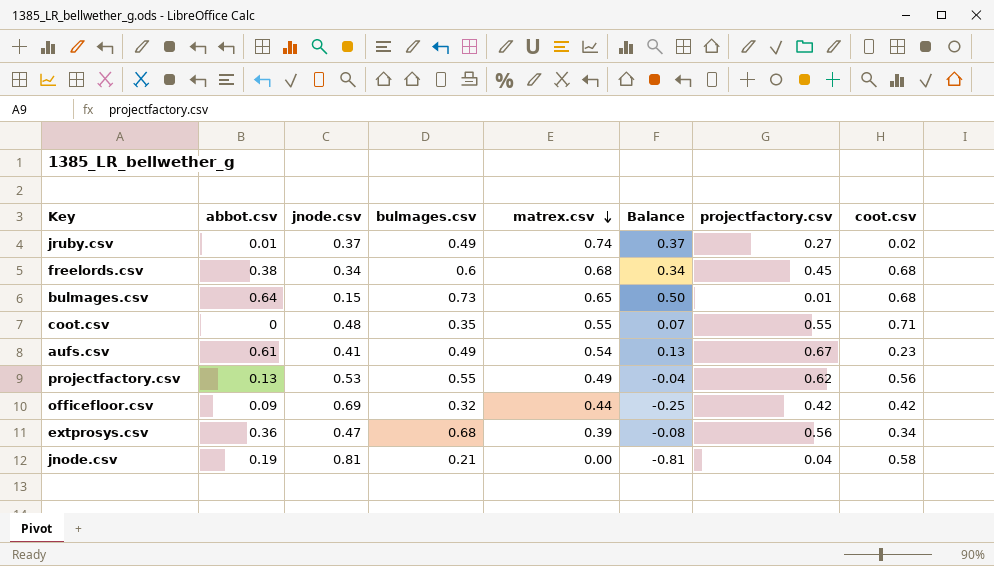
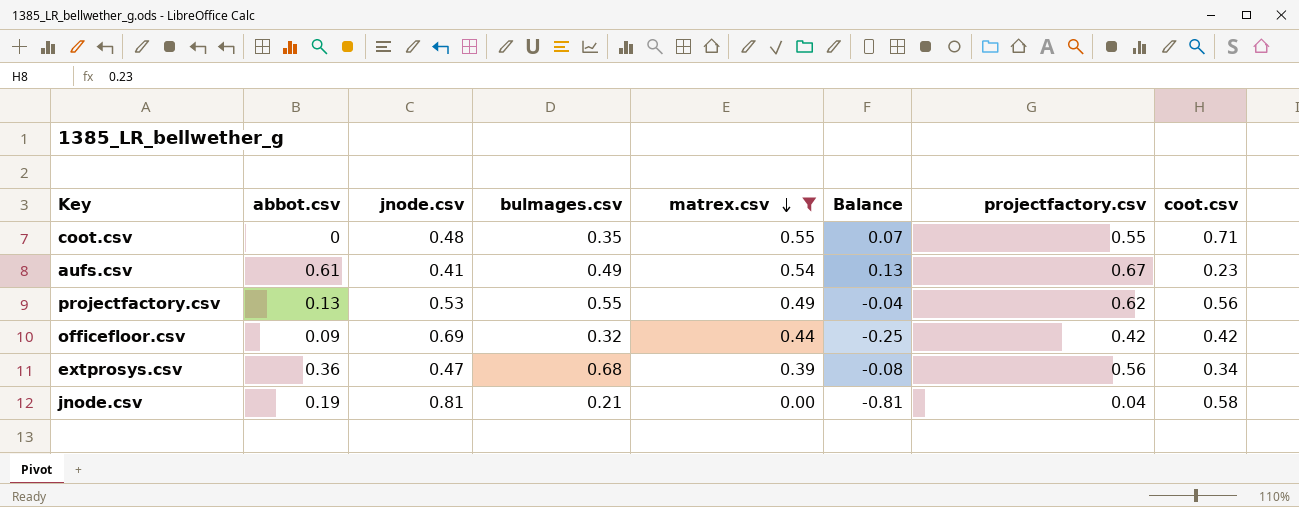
filter: none -> matrex.csv <= 0.55

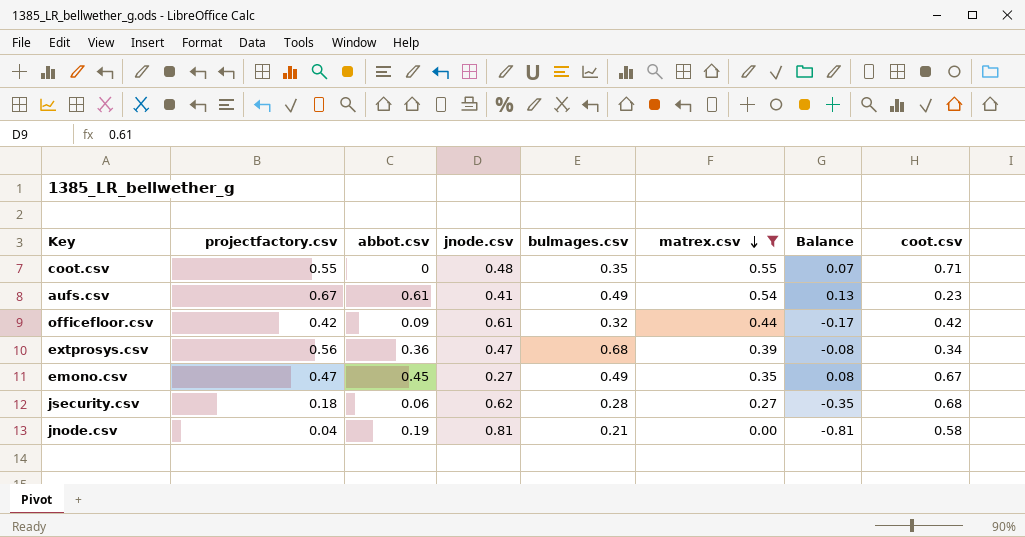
column projectfactory.csv | position: 7 -> 2
row projectfactory.csv: 0.13 | 0.53 | 0.55 | 0.49 | -0.04 | 0.62 | 0.56 -> none
officefloor.csv | jnode.csv: 0.69 -> 0.61
officefloor.csv | Balance: -0.25 -> -0.17
row emono.csv: none -> 0.47 | 0.45 | 0.27 | 0.49 | 0.35 | 0.08 | 0.67
row jsecurity.csv: none -> 0.18 | 0.06 | 0.62 | 0.28 | 0.27 | -0.35 | 0.68

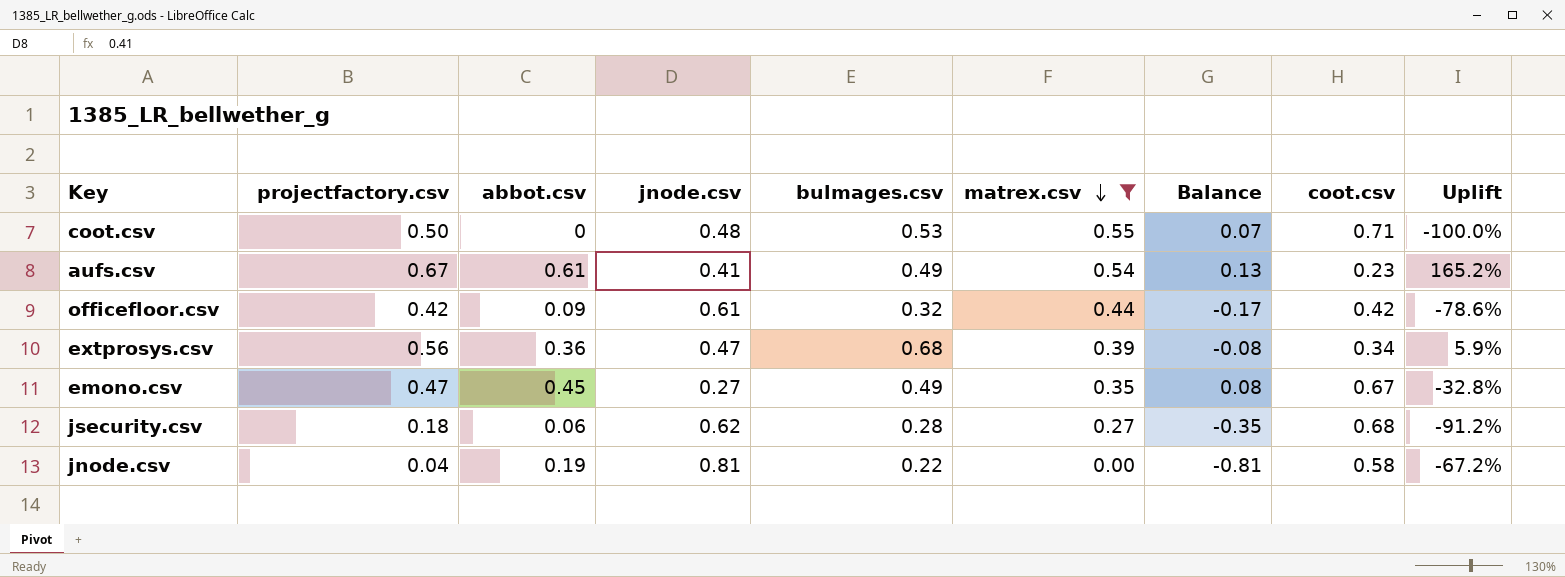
column Uplift | formula: none -> ([abbot.csv] - [coot.csv]) / [coot.csv]
coot.csv | projectfactory.csv: 0.55 -> 0.50
coot.csv | bulmages.csv: 0.35 -> 0.53
jnode.csv | bulmages.csv: 0.21 -> 0.22

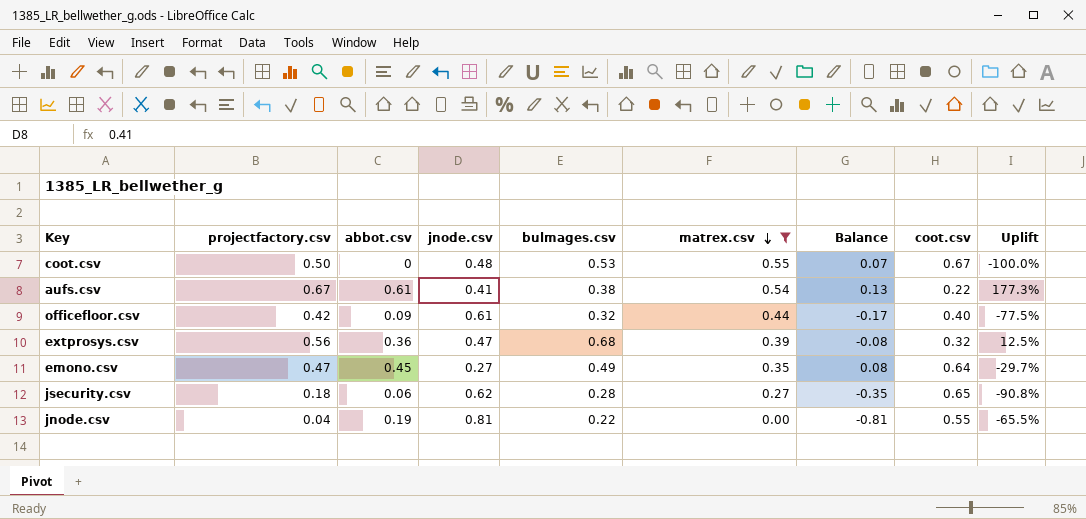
coot.csv | coot.csv: 0.71 -> 0.67
aufs.csv | bulmages.csv: 0.49 -> 0.38
aufs.csv | coot.csv: 0.23 -> 0.22
aufs.csv | Uplift: 165.2% -> 177.3%
officefloor.csv | coot.csv: 0.42 -> 0.40
officefloor.csv | Uplift: -78.6% -> -77.5%
extprosys.csv | coot.csv: 0.34 -> 0.32
extprosys.csv | Uplift: 5.9% -> 12.5%
emono.csv | coot.csv: 0.67 -> 0.64
emono.csv | Uplift: -32.8% -> -29.7%
jsecurity.csv | coot.csv: 0.68 -> 0.65
jsecurity.csv | Uplift: -91.2% -> -90.8%
jnode.csv | coot.csv: 0.58 -> 0.55
jnode.csv | Uplift: -67.2% -> -65.5%

